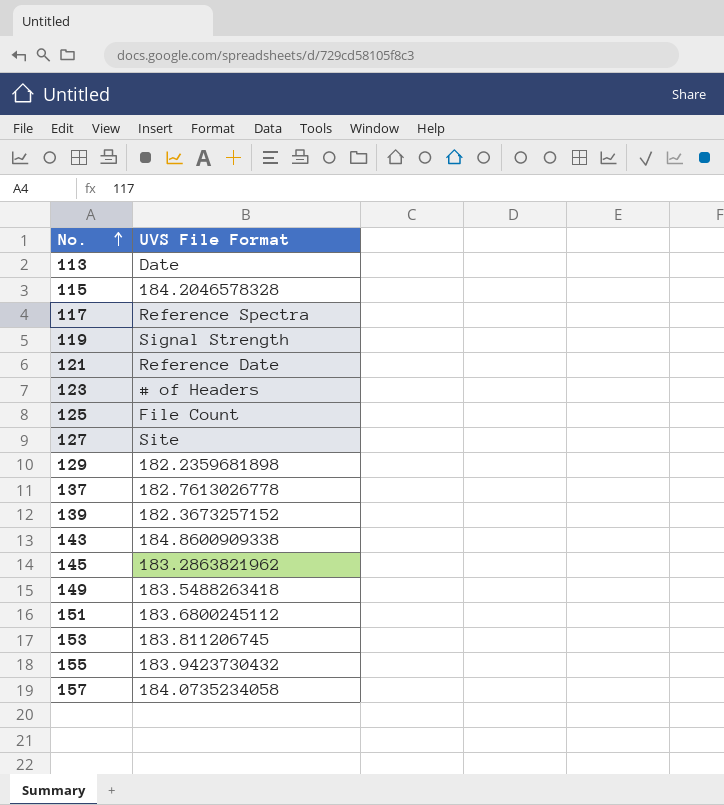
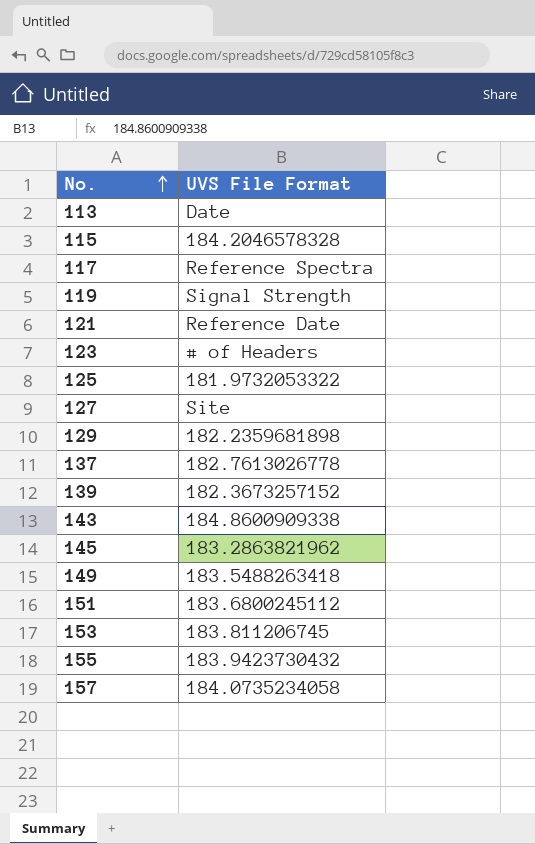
125 | UVS File Format: File Count -> 181.9732053322

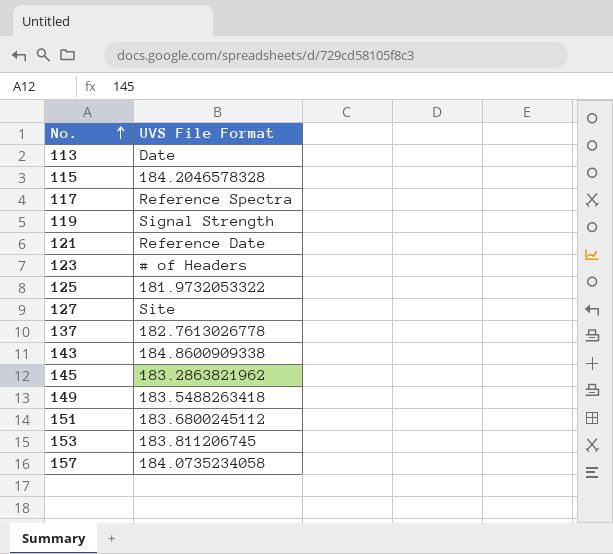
row 129: 182.2359681898 -> none
row 139: 182.3673257152 -> none
row 155: 183.9423730432 -> none

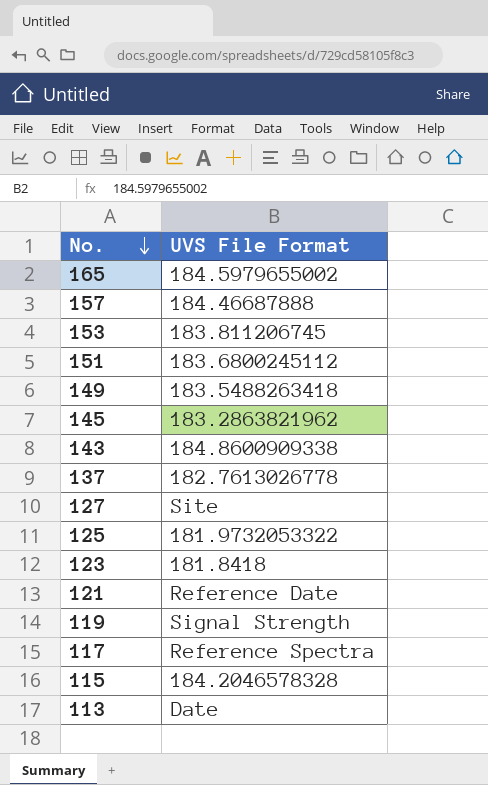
row order: No. ascending -> No. descending
row 165: none -> 184.5979655002
157 | UVS File Format: 184.0735234058 -> 184.46687888
123 | UVS File Format: # of Headers -> 181.8418

